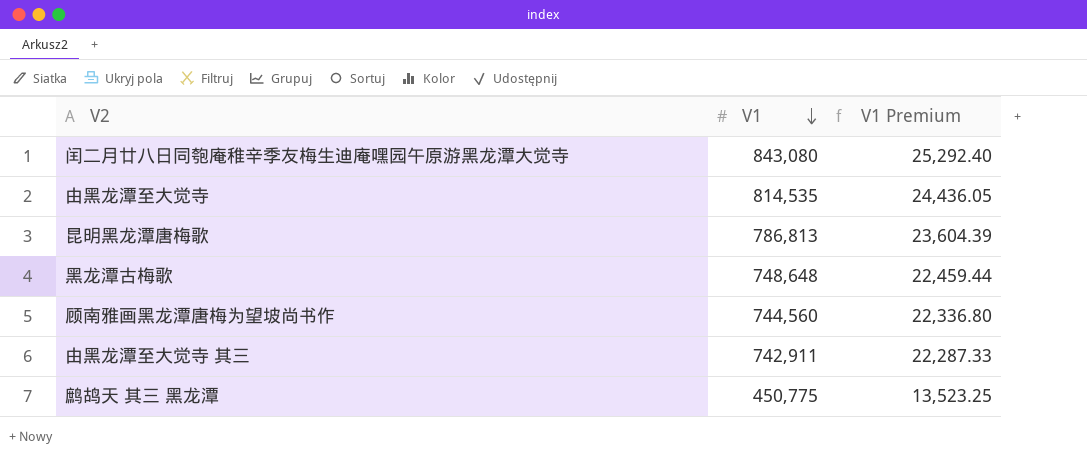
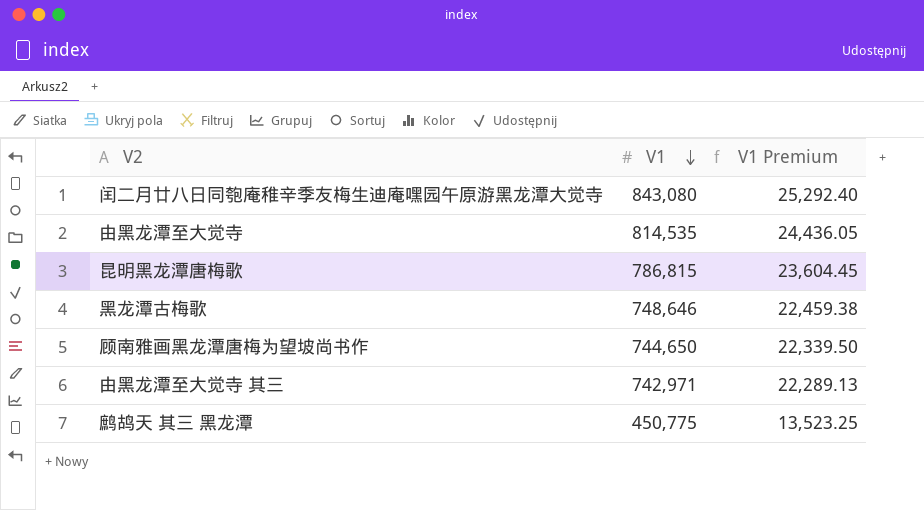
昆明黑龙潭唐梅歌 | V1: 786,813 -> 786,815
昆明黑龙潭唐梅歌 | V1 Premium: 23,604.39 -> 23,604.45
黑龙潭古梅歌 | V1: 748,648 -> 748,646
黑龙潭古梅歌 | V1 Premium: 22,459.44 -> 22,459.38
顾南雅画黑龙潭唐梅为望坡尚书作 | V1: 744,560 -> 744,650
顾南雅画黑龙潭唐梅为望坡尚书作 | V1 Premium: 22,336.80 -> 22,339.50
由黑龙潭至大觉寺 其三 | V1: 742,911 -> 742,971
由黑龙潭至大觉寺 其三 | V1 Premium: 22,287.33 -> 22,289.13

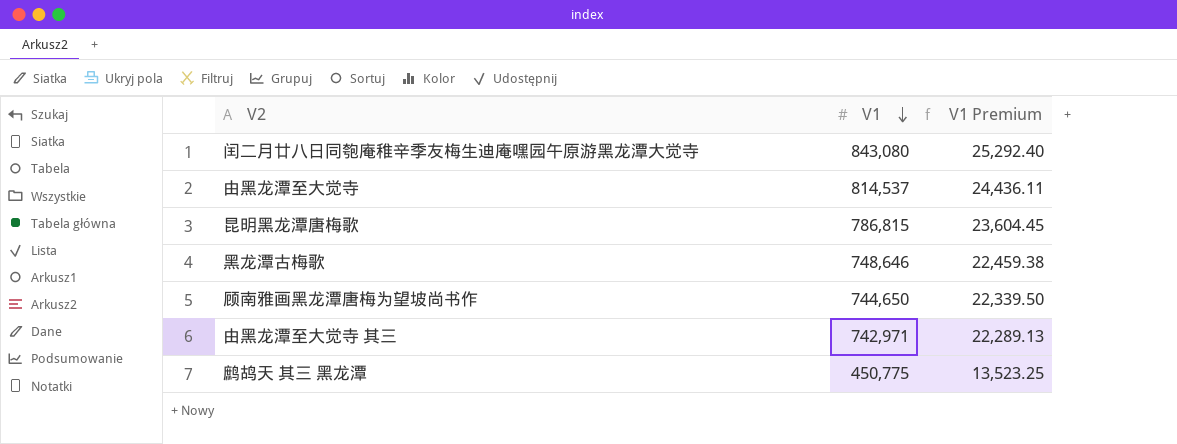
由黑龙潭至大觉寺 | V1: 814,535 -> 814,537
由黑龙潭至大觉寺 | V1 Premium: 24,436.05 -> 24,436.11

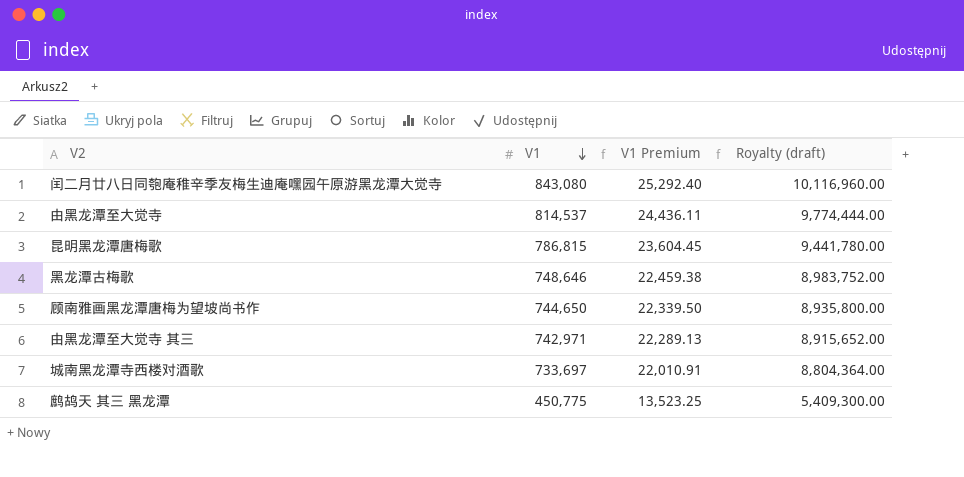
column Royalty (draft) | formula: none -> [V1] * 12
row 城南黑龙潭寺西楼对酒歌: none -> 733,697 | 22,010.91 | 8,804,364.00

